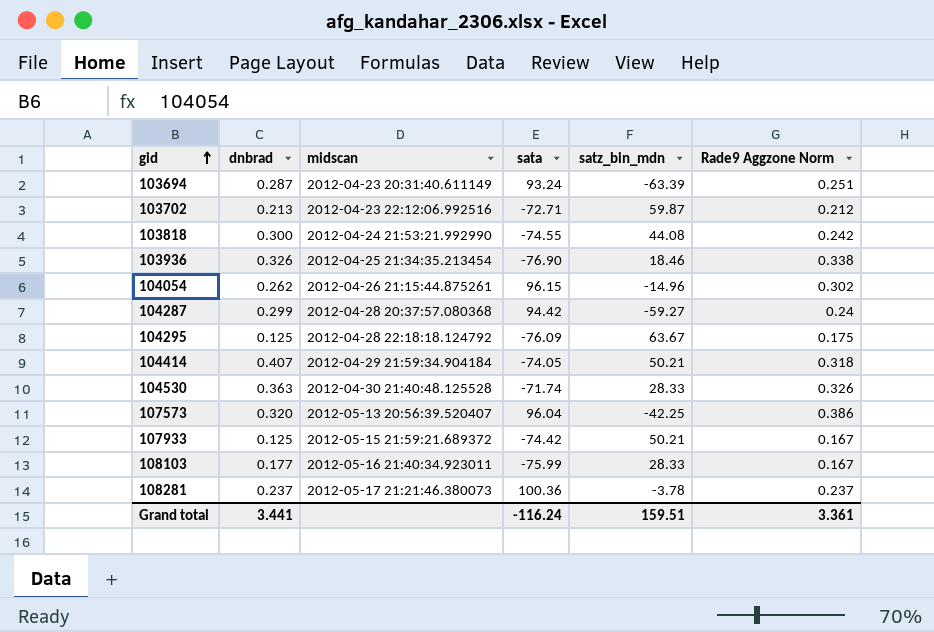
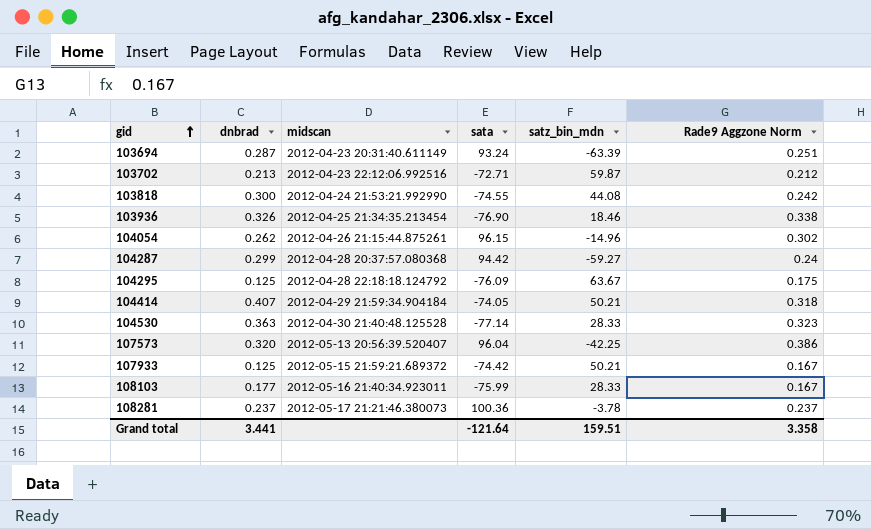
104530 | sata: -71.74 -> -77.14
104530 | Rade9 Aggzone Norm: 0.326 -> 0.323
Grand total | sata: -116.24 -> -121.64
Grand total | Rade9 Aggzone Norm: 3.361 -> 3.358

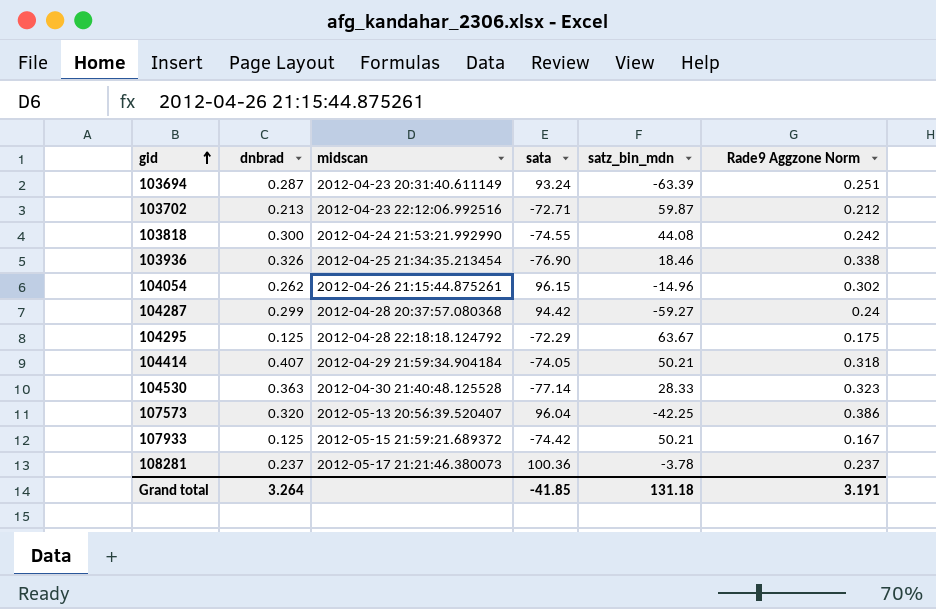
row 108103: 0.177 | 2012-05-16 21:40:34.923011 | -75.99 | 28.33 | 0.167 -> none
104295 | sata: -76.09 -> -72.29
Grand total | dnbrad: 3.441 -> 3.264
Grand total | sata: -121.64 -> -41.85
Grand total | satz_bin_mdn: 159.51 -> 131.18
Grand total | Rade9 Aggzone Norm: 3.358 -> 3.191

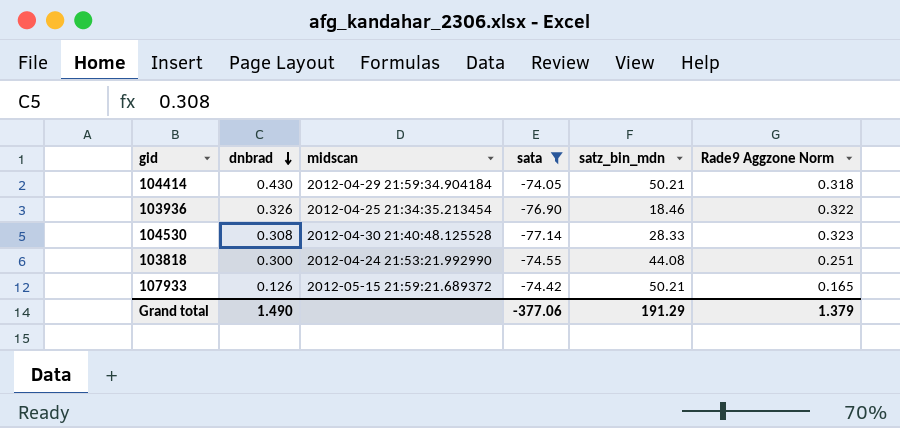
filter: none -> sata <= -74.05
row order: gid ascending -> dnbrad descending
104414 | dnbrad: 0.407 -> 0.430
103936 | Rade9 Aggzone Norm: 0.338 -> 0.322
104530 | dnbrad: 0.363 -> 0.308
103818 | Rade9 Aggzone Norm: 0.242 -> 0.251
107933 | dnbrad: 0.125 -> 0.126
107933 | Rade9 Aggzone Norm: 0.167 -> 0.165
Grand total | dnbrad: 3.264 -> 1.490
Grand total | sata: -41.85 -> -377.06
Grand total | satz_bin_mdn: 131.18 -> 191.29
Grand total | Rade9 Aggzone Norm: 3.191 -> 1.379

